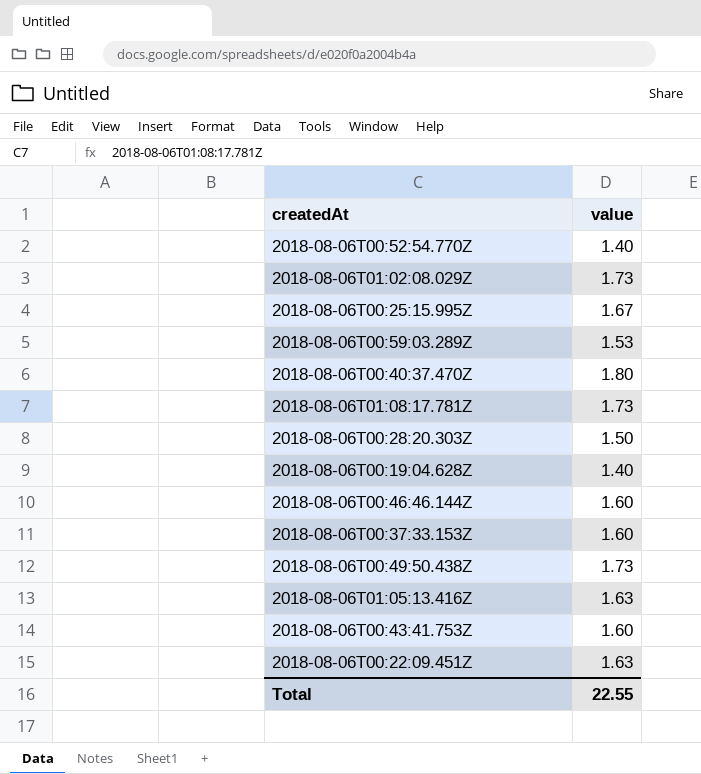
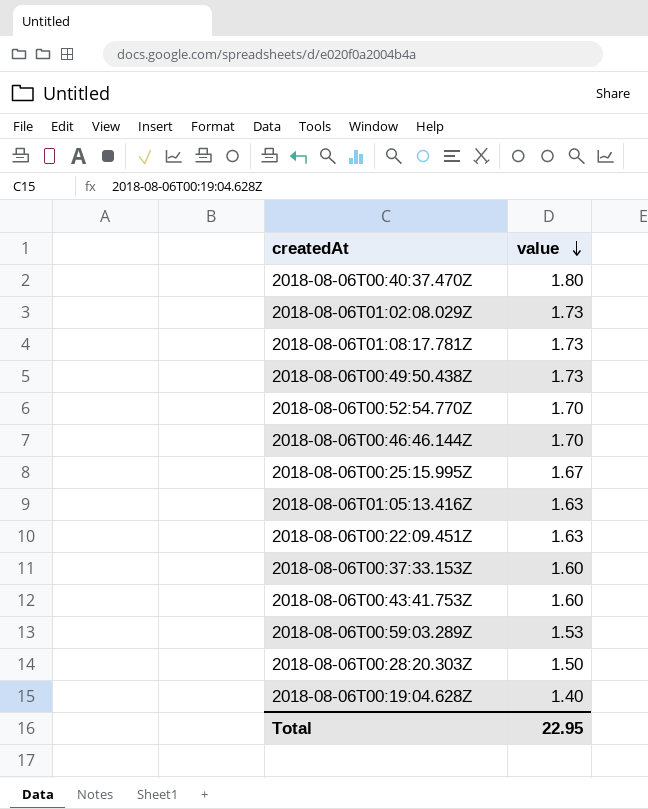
row order: none -> value descending
2018-08-06T00:52:54.770Z | value: 1.40 -> 1.70
2018-08-06T00:46:46.144Z | value: 1.60 -> 1.70
Total | value: 22.55 -> 22.95

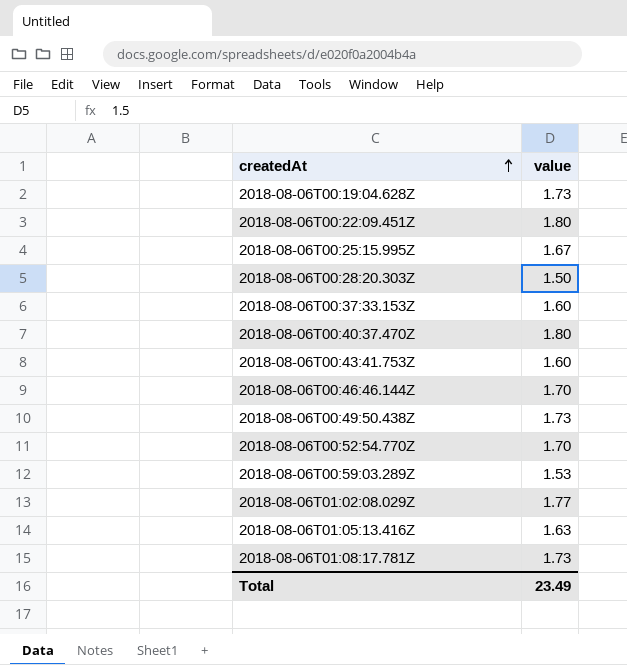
row order: value descending -> createdAt ascending
2018-08-06T00:19:04.628Z | value: 1.40 -> 1.73
2018-08-06T00:22:09.451Z | value: 1.63 -> 1.80
2018-08-06T01:02:08.029Z | value: 1.73 -> 1.77
Total | value: 22.95 -> 23.49

